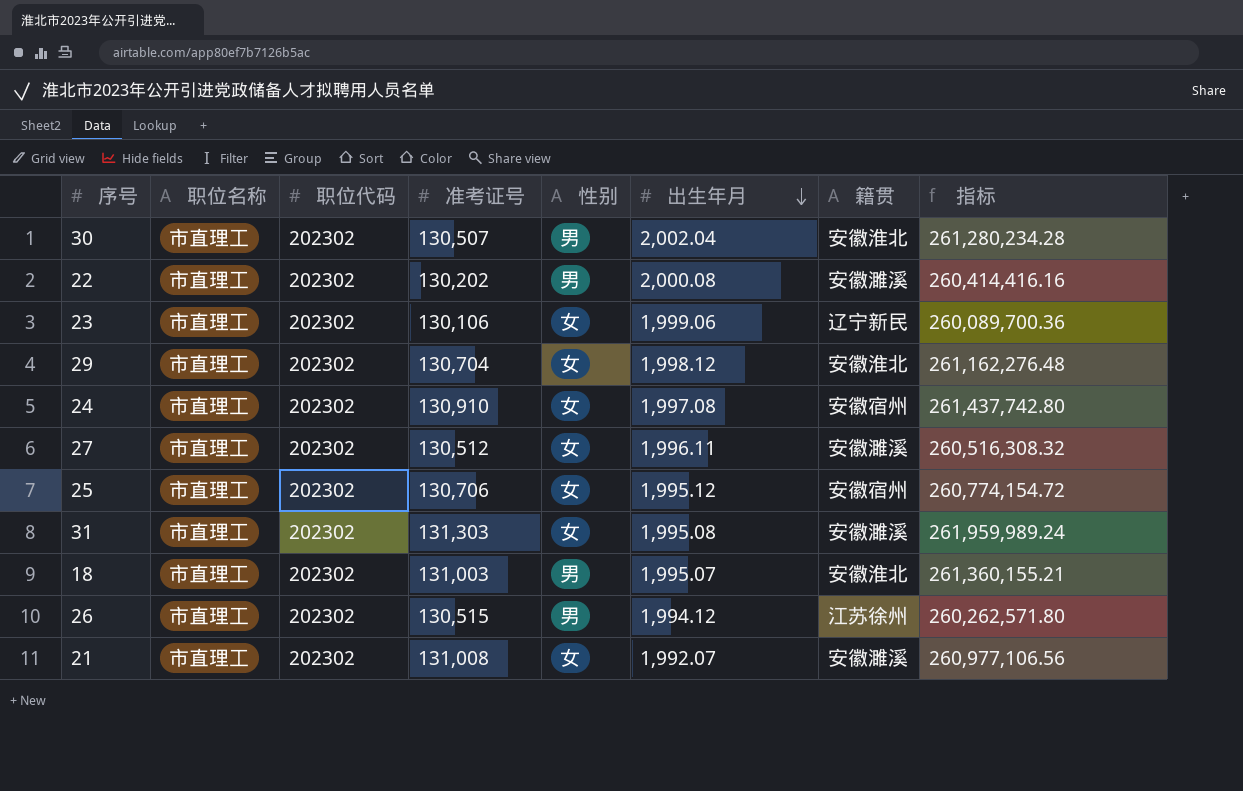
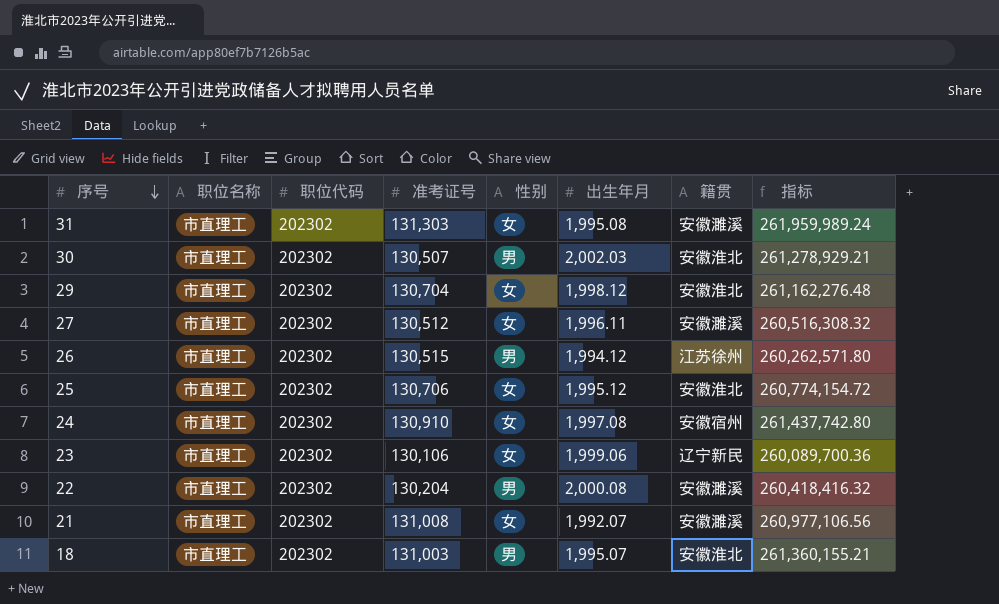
row order: 出生年月 descending -> 序号 descending
30 | 出生年月: 2,002.04 -> 2,002.03
30 | 指标: 261,280,234.28 -> 261,278,929.21
25 | 籍贯: 安徽宿州 -> 安徽淮北
22 | 准考证号: 130,202 -> 130,204
22 | 指标: 260,414,416.16 -> 260,418,416.32

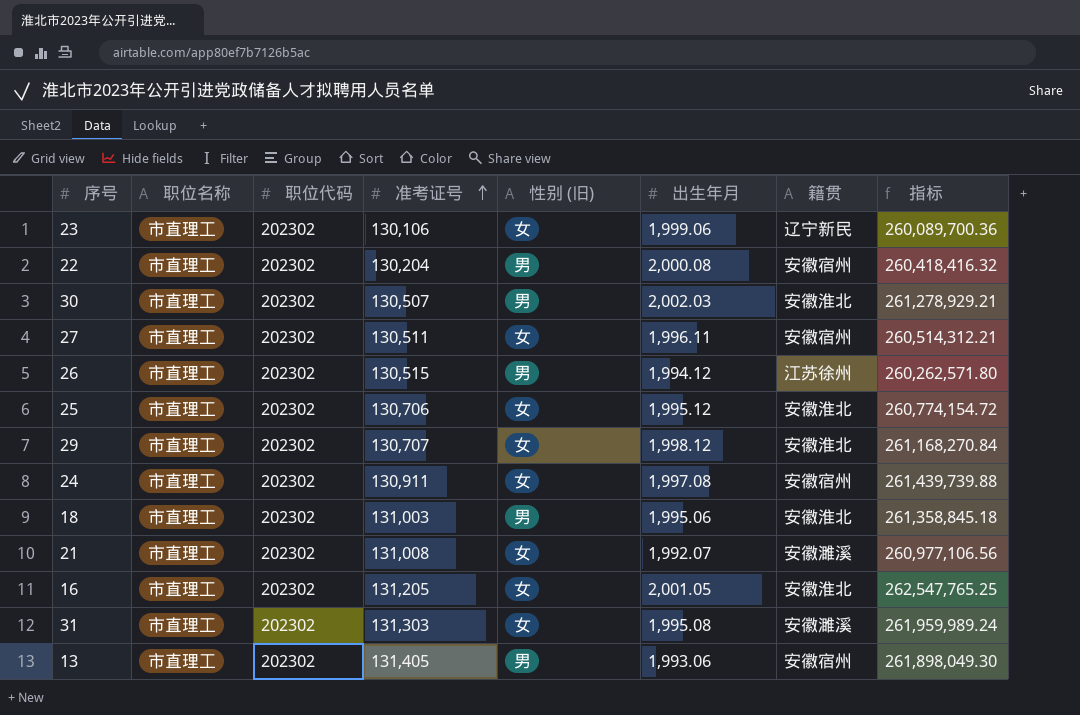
row order: 序号 descending -> 准考证号 ascending
column name: 性别 -> 性别 (旧)
22 | 籍贯: 安徽濉溪 -> 安徽宿州
27 | 准考证号: 130,512 -> 130,511
27 | 籍贯: 安徽濉溪 -> 安徽宿州
27 | 指标: 260,516,308.32 -> 260,514,312.21
29 | 准考证号: 130,704 -> 130,707
29 | 指标: 261,162,276.48 -> 261,168,270.84
24 | 准考证号: 130,910 -> 130,911
24 | 指标: 261,437,742.80 -> 261,439,739.88
18 | 出生年月: 1,995.07 -> 1,995.06
18 | 指标: 261,360,155.21 -> 261,358,845.18
row 16: none -> 市直理工 | 202302 | 131,205 | 女 | 2,001.05 | 安徽淮北 | 262,547,765.25
row 13: none -> 市直理工 | 202302 | 131,405 | 男 | 1,993.06 | 安徽宿州 | 261,898,049.30

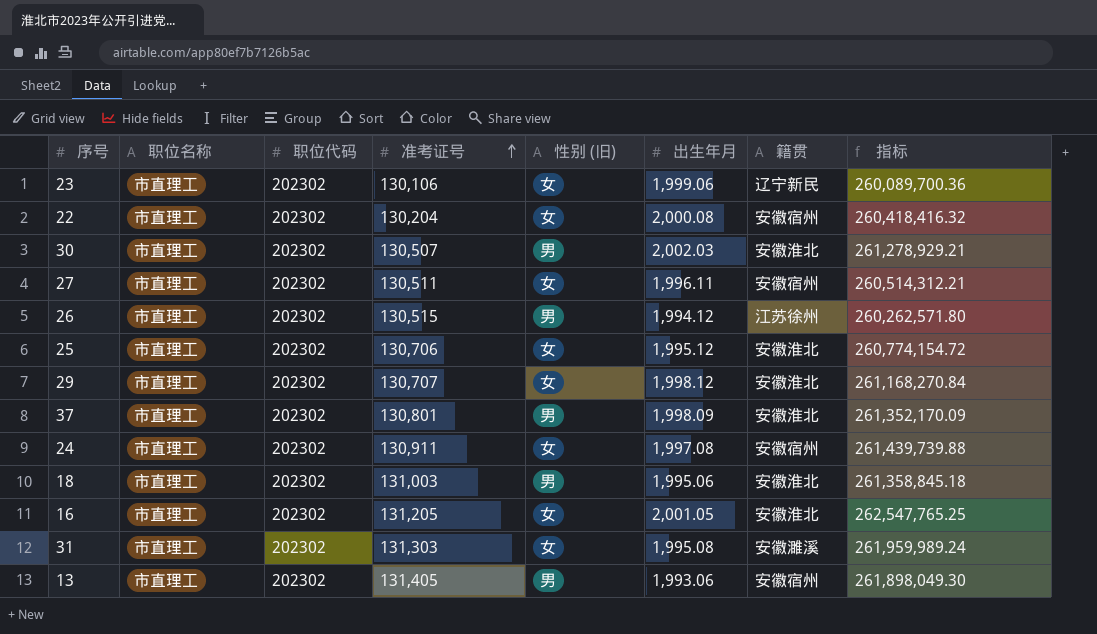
row 21: 市直理工 | 202302 | 131,008 | 女 | 1,992.07 | 安徽濉溪 | 260,977,106.56 -> none
22 | 性别 (旧): 男 -> 女
row 37: none -> 市直理工 | 202302 | 130,801 | 男 | 1,998.09 | 安徽淮北 | 261,352,170.09

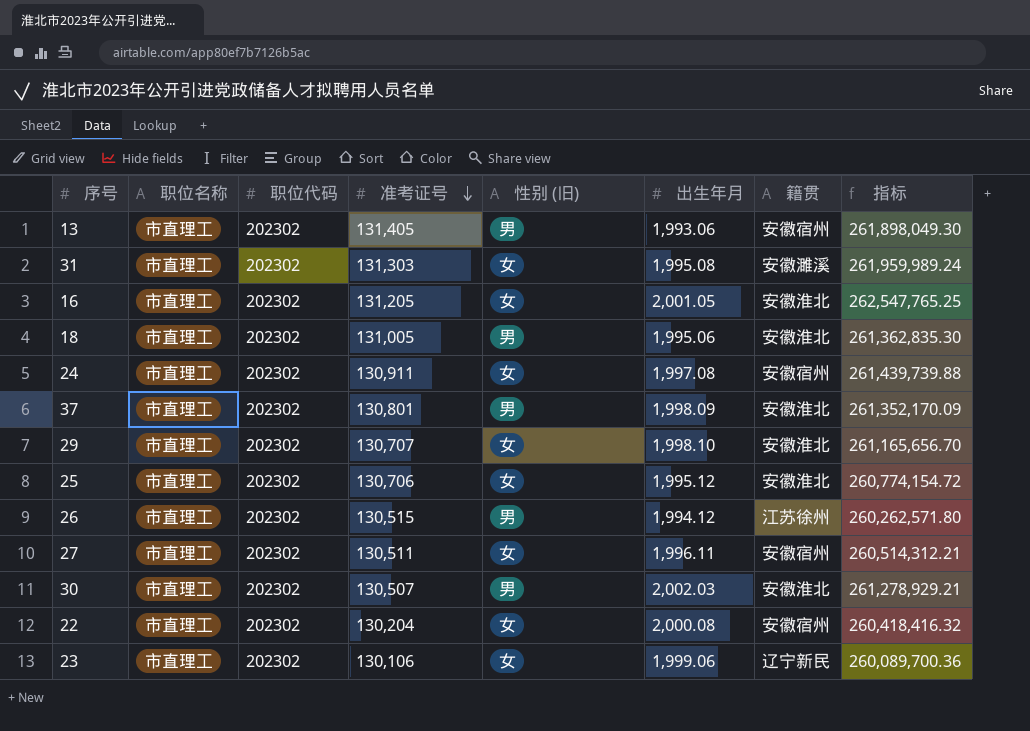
row order: 准考证号 ascending -> 准考证号 descending
18 | 准考证号: 131,003 -> 131,005
18 | 指标: 261,358,845.18 -> 261,362,835.30
29 | 出生年月: 1,998.12 -> 1,998.10
29 | 指标: 261,168,270.84 -> 261,165,656.70

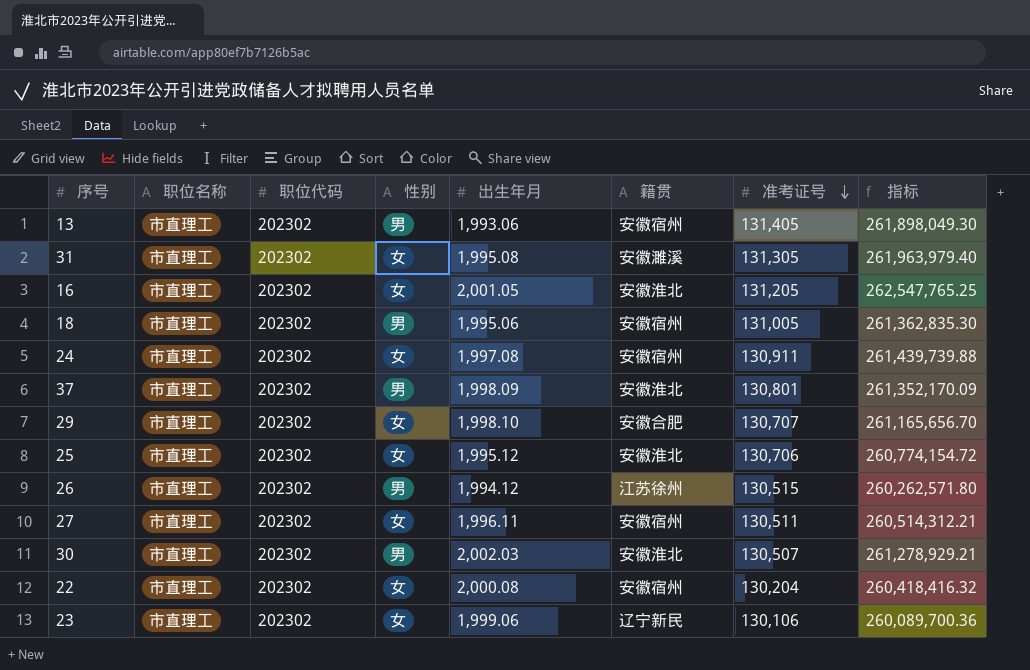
column name: 性别 (旧) -> 性别
column 准考证号 | position: 4 -> 7
31 | 准考证号: 131,303 -> 131,305
31 | 指标: 261,959,989.24 -> 261,963,979.40
18 | 籍贯: 安徽淮北 -> 安徽宿州
29 | 籍贯: 安徽淮北 -> 安徽合肥

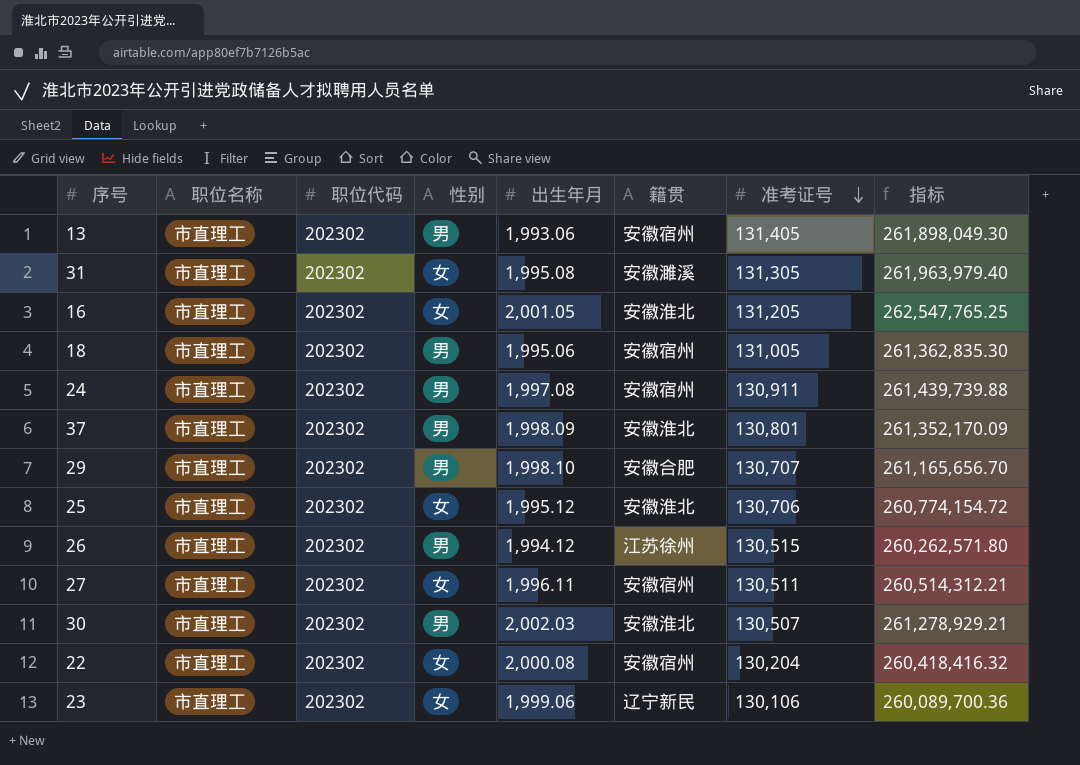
24 | 性别: 女 -> 男
29 | 性别: 女 -> 男

